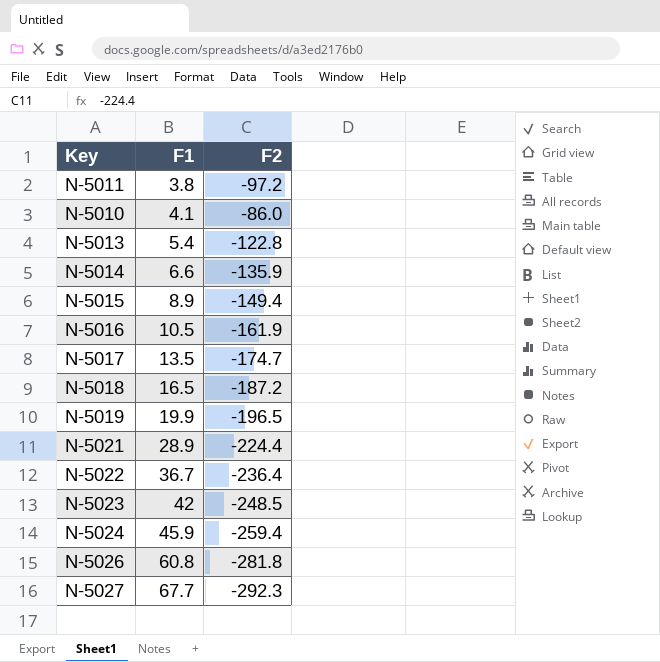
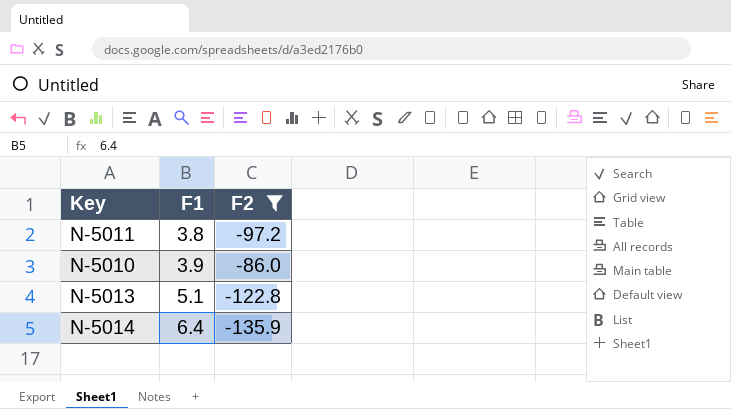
filter: none -> F2 >= -135.9
N-5010 | F1: 4.1 -> 3.9
N-5013 | F1: 5.4 -> 5.1
N-5014 | F1: 6.6 -> 6.4

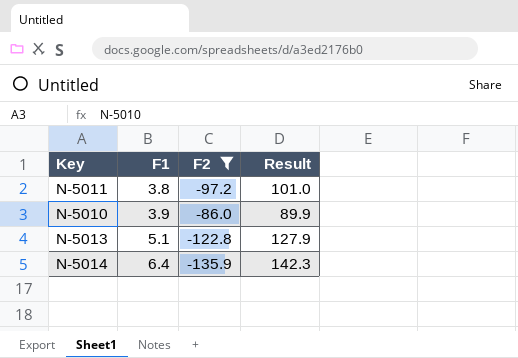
column Result | formula: none -> [F1] - [F2]

